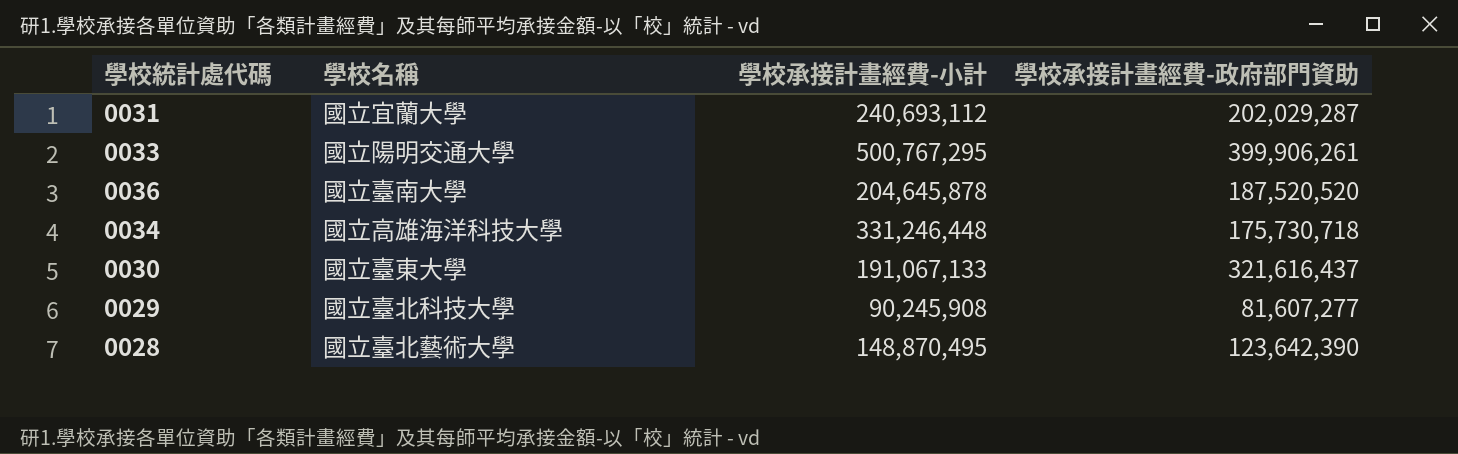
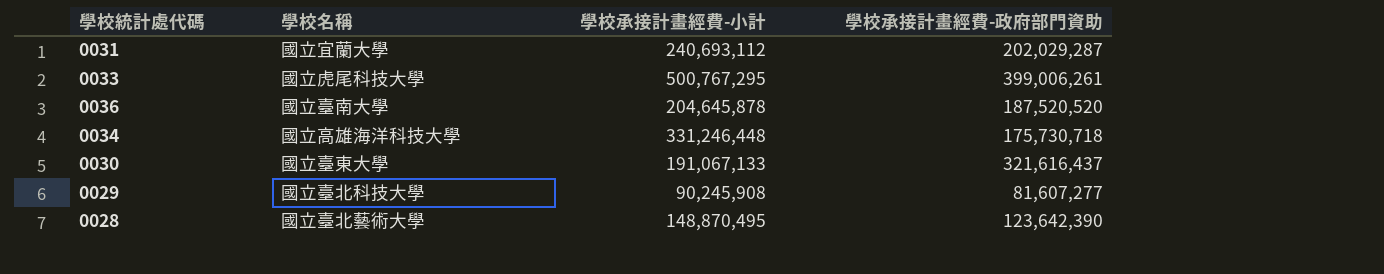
0033 | 學校名稱: 國立陽明交通大學 -> 國立虎尾科技大學
0033 | 學校承接計畫經費-政府部門資助: 399,906,261 -> 399,006,261

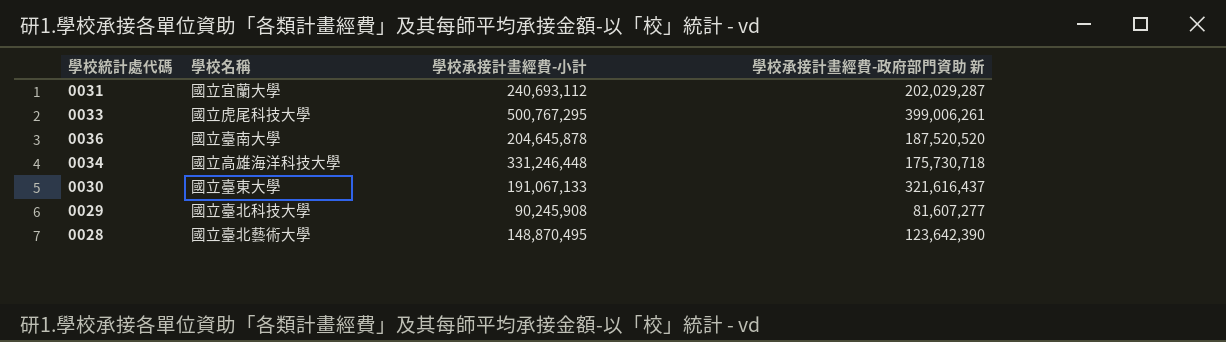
column name: 學校承接計畫經費-政府部門資助 -> 學校承接計畫經費-政府部門資助 新

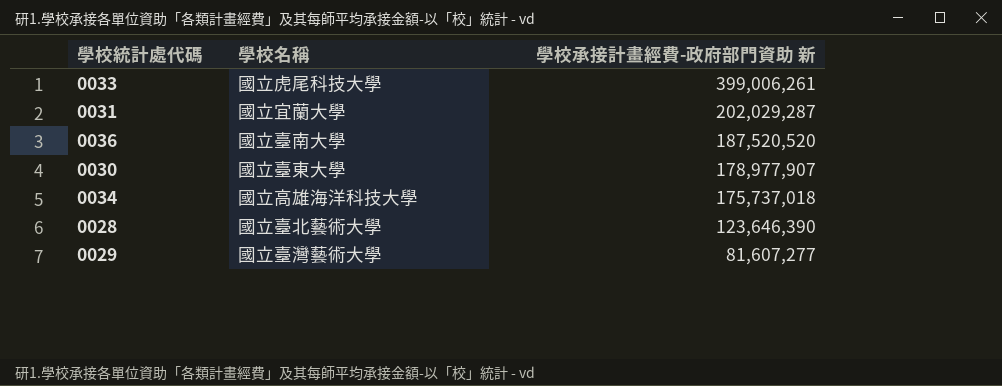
row order: none -> 學校承接計畫經費-政府部門資助 新 descending
column 學校承接計畫經費-小計 | position: 3 -> none
0030 | 學校承接計畫經費-政府部門資助 新: 321,616,437 -> 178,977,907
0034 | 學校承接計畫經費-政府部門資助 新: 175,730,718 -> 175,737,018
0028 | 學校承接計畫經費-政府部門資助 新: 123,642,390 -> 123,646,390
0029 | 學校名稱: 國立臺北科技大學 -> 國立臺灣藝術大學

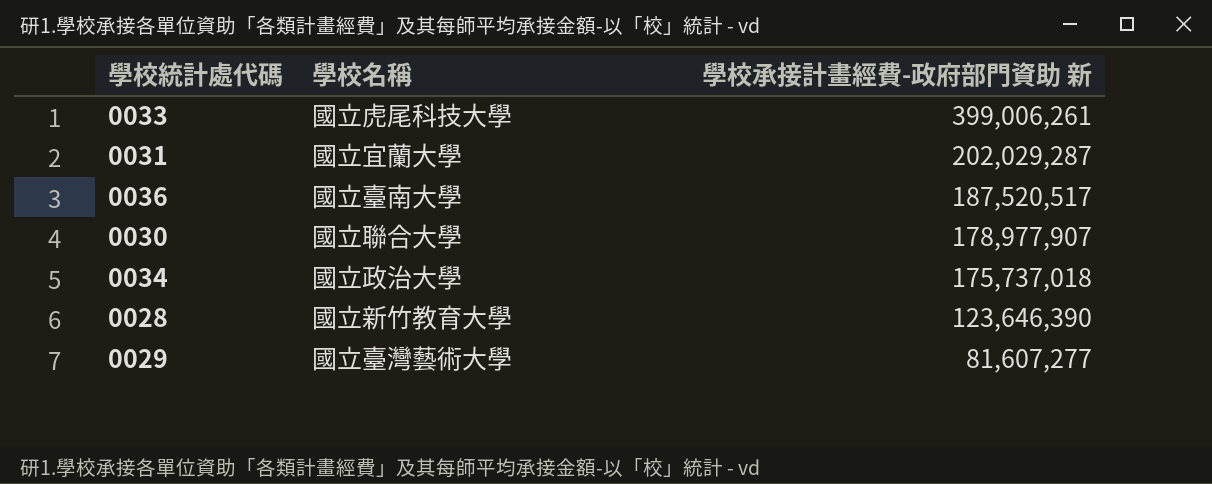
0036 | 學校承接計畫經費-政府部門資助 新: 187,520,520 -> 187,520,517
0030 | 學校名稱: 國立臺東大學 -> 國立聯合大學
0034 | 學校名稱: 國立高雄海洋科技大學 -> 國立政治大學
0028 | 學校名稱: 國立臺北藝術大學 -> 國立新竹教育大學

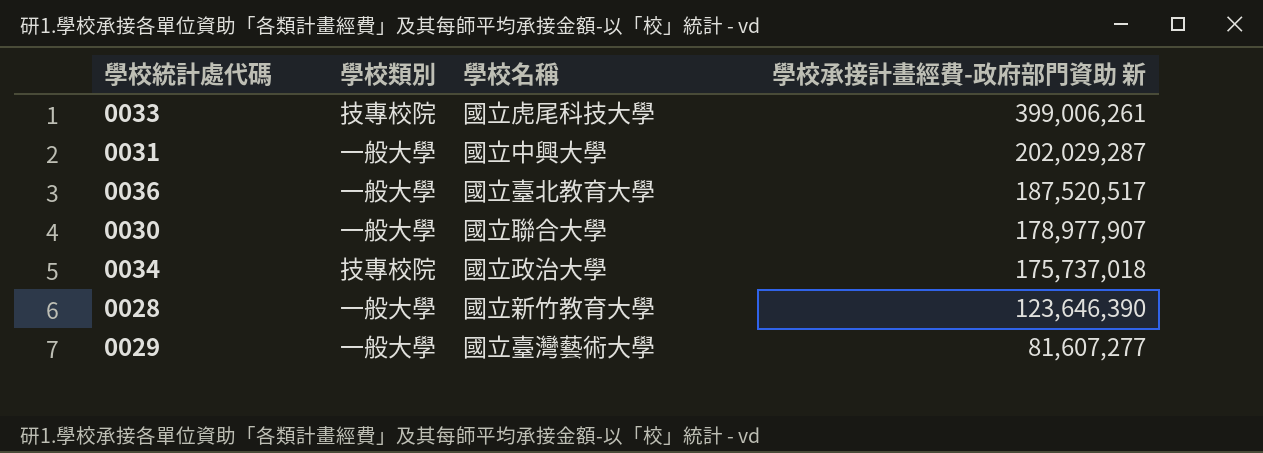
column 學校類別 | position: none -> 2
0031 | 學校名稱: 國立宜蘭大學 -> 國立中興大學
0036 | 學校名稱: 國立臺南大學 -> 國立臺北教育大學

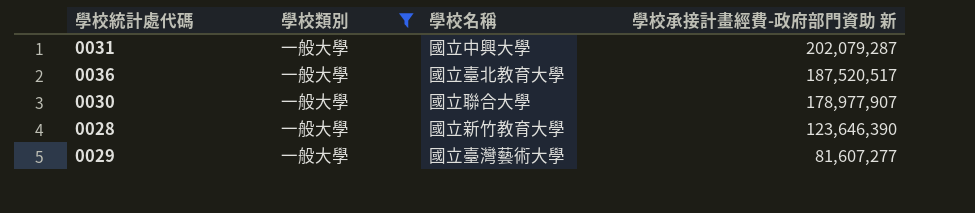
filter: none -> 學校類別 = 一般大學
0031 | 學校承接計畫經費-政府部門資助 新: 202,029,287 -> 202,079,287

